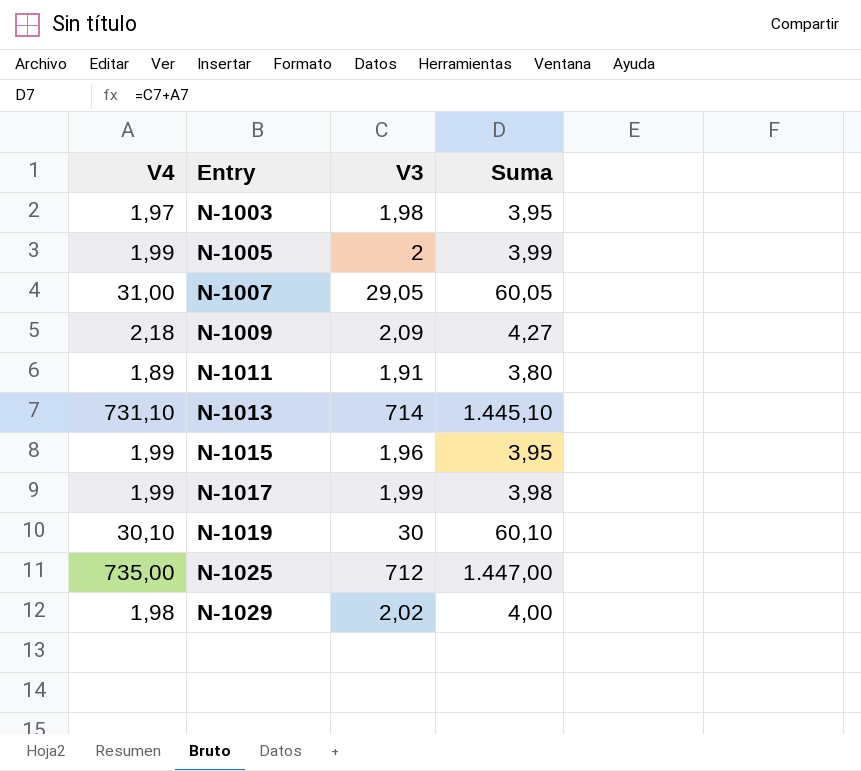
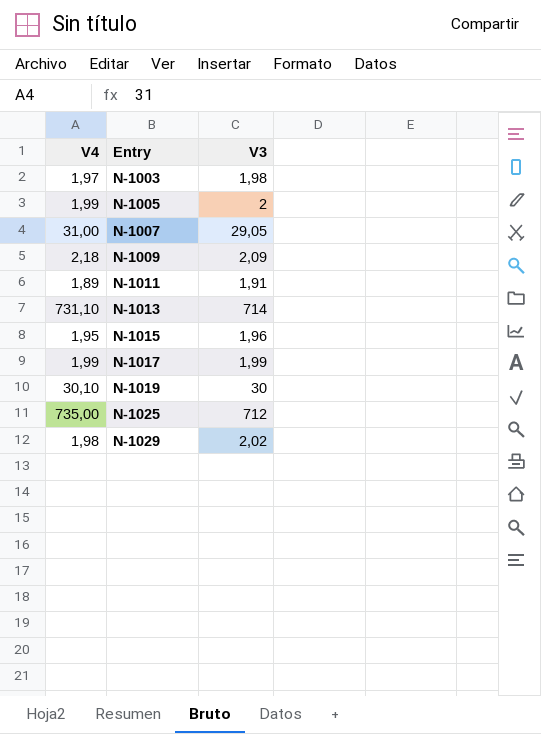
column Suma | formula: [V4] + [V3] -> none
N-1015 | V4: 1,99 -> 1,95

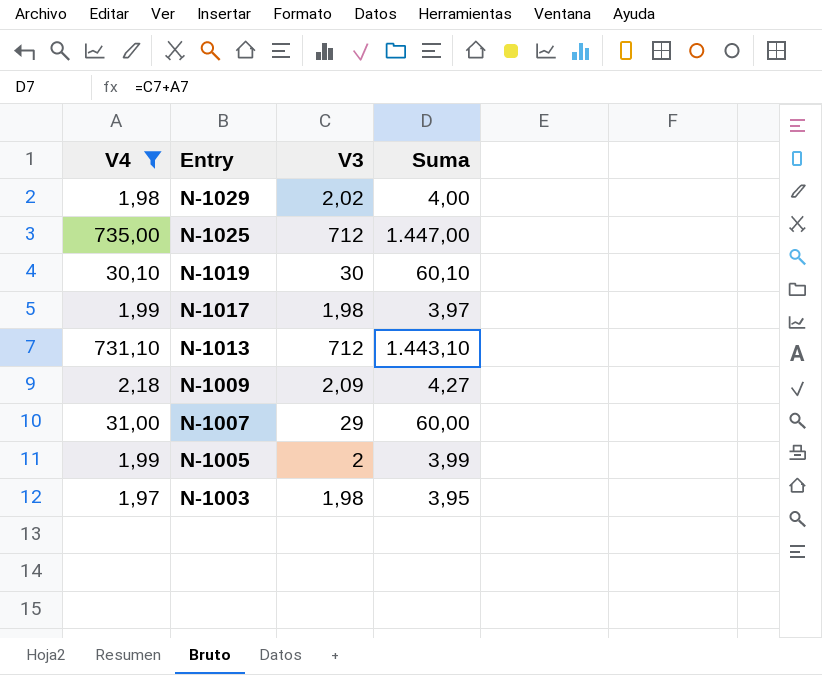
filter: none -> V4 >= 1,97
row order: Entry ascending -> Entry descending
column Suma | formula: none -> [V4] + [V3]
N-1017 | V3: 1,99 -> 1,98
N-1013 | V3: 714 -> 712
N-1007 | V3: 29,05 -> 29

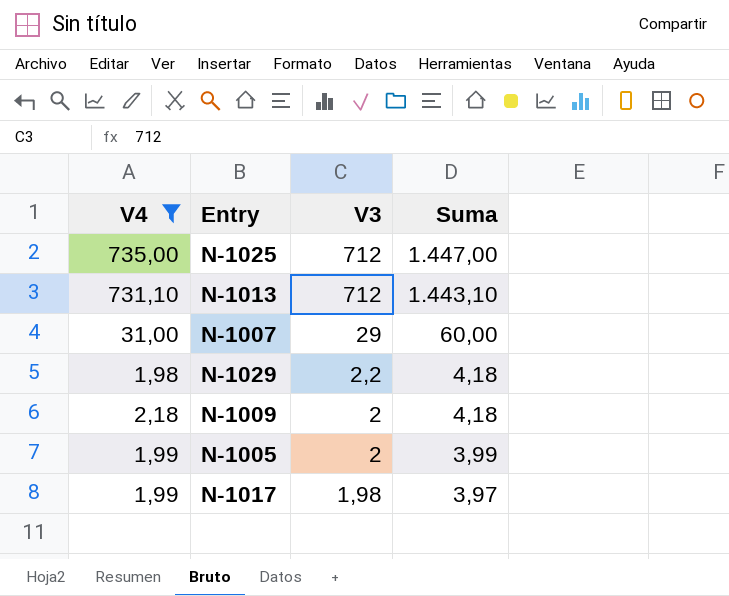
row order: Entry descending -> V3 descending
row N-1019: 30,10 | 30 | 60,10 -> none
row N-1003: 1,97 | 1,98 | 3,95 -> none
N-1029 | V3: 2,02 -> 2,2
N-1029 | Suma: 4,00 -> 4,18
N-1009 | V3: 2,09 -> 2
N-1009 | Suma: 4,27 -> 4,18

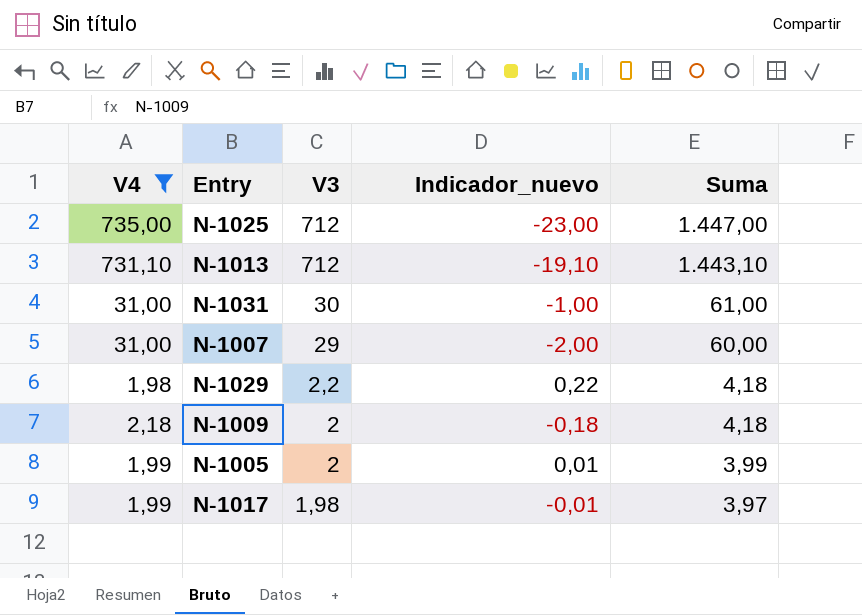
column Indicador_nuevo | formula: none -> [V3] - [V4]
row N-1031: none -> 31,00 | 30 | -1,00 | 61,00

